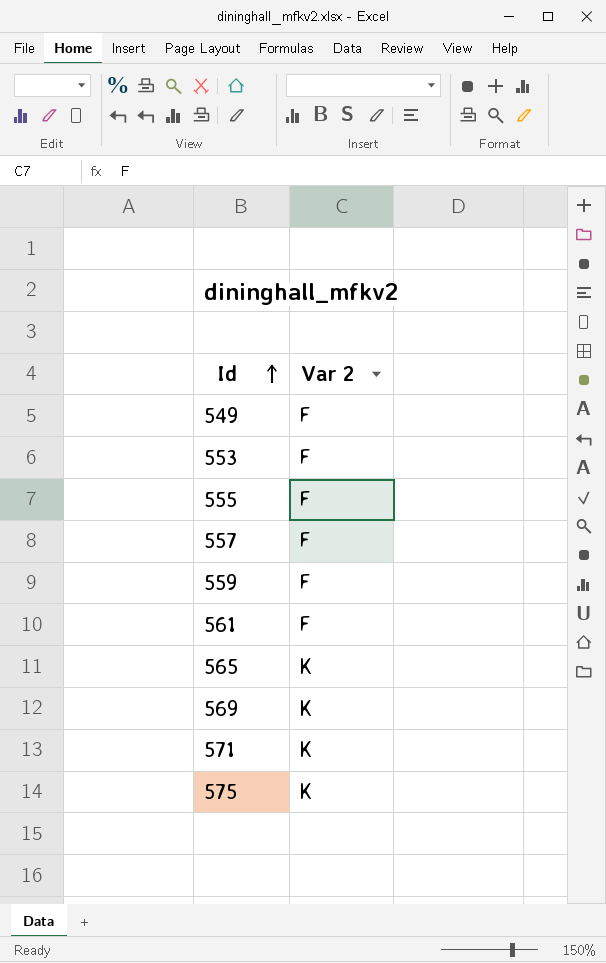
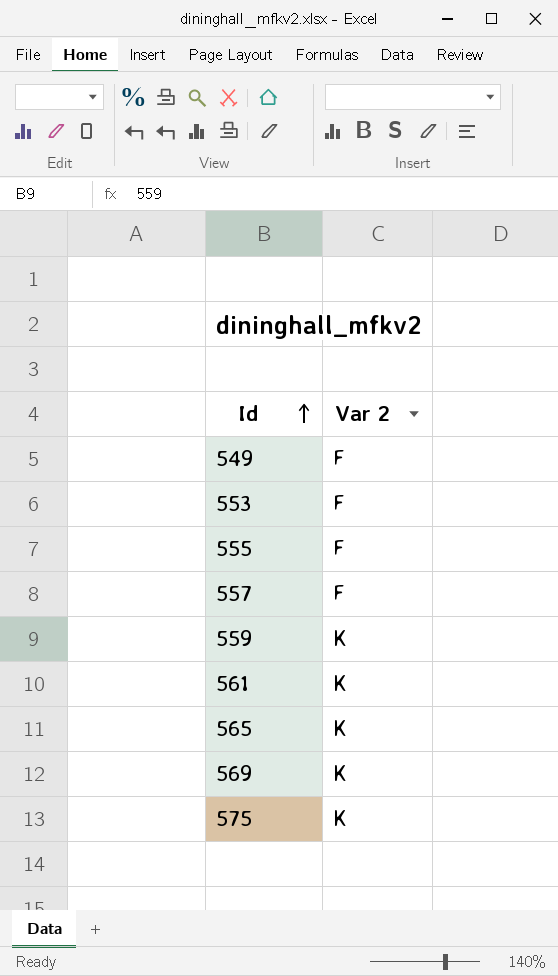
row 571: K -> none
559 | Var 2: F -> K
561 | Var 2: F -> K

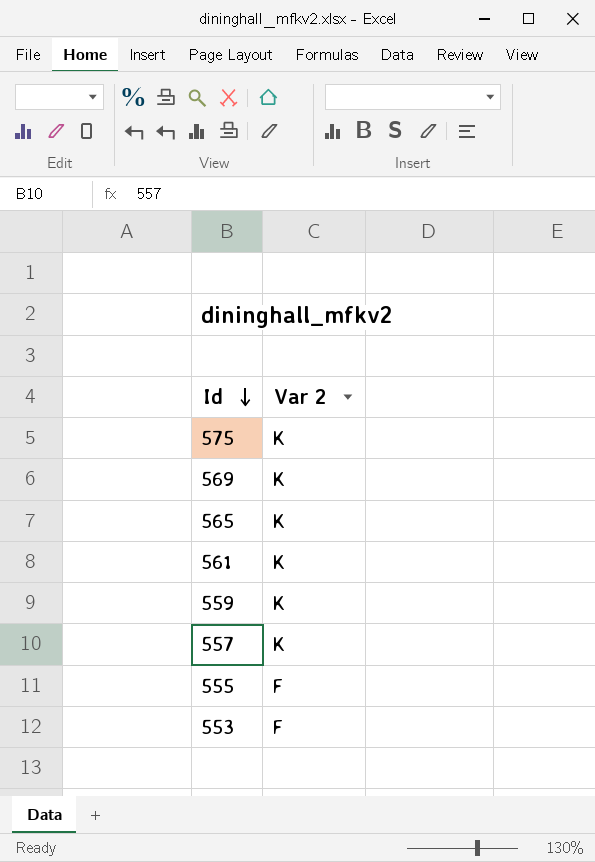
row order: Id ascending -> Id descending
row 549: F -> none
557 | Var 2: F -> K

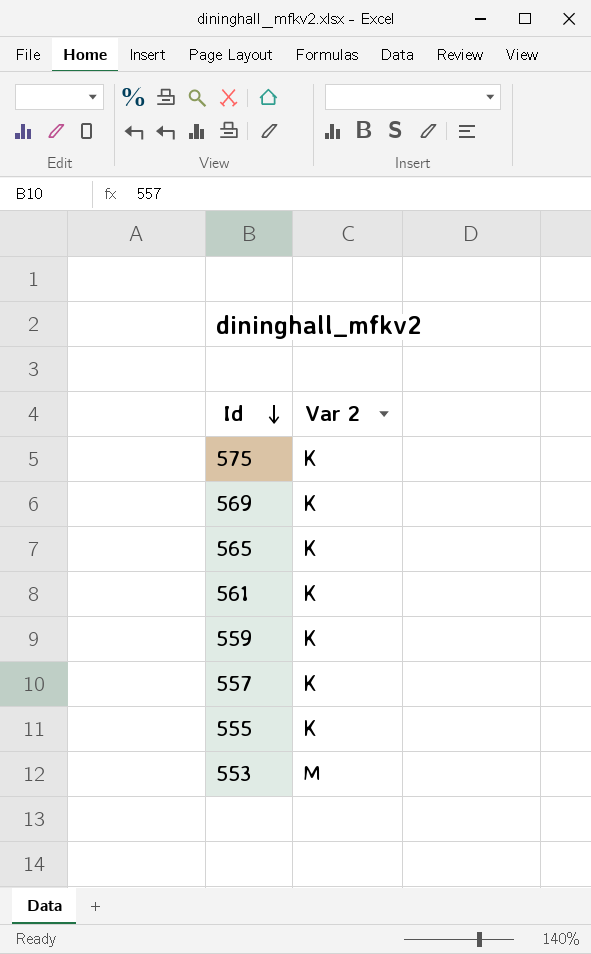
555 | Var 2: F -> K
553 | Var 2: F -> M

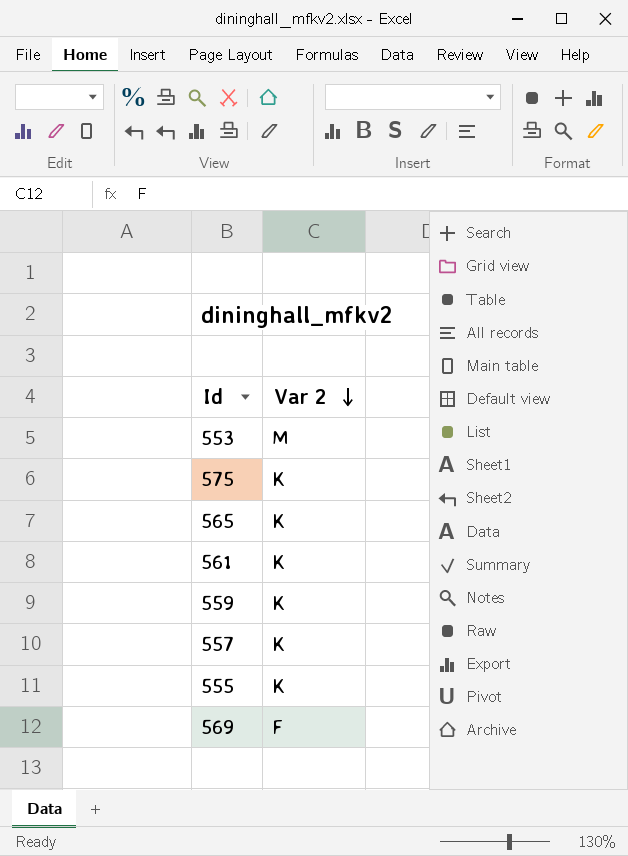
row order: Id descending -> Var 2 descending
569 | Var 2: K -> F

